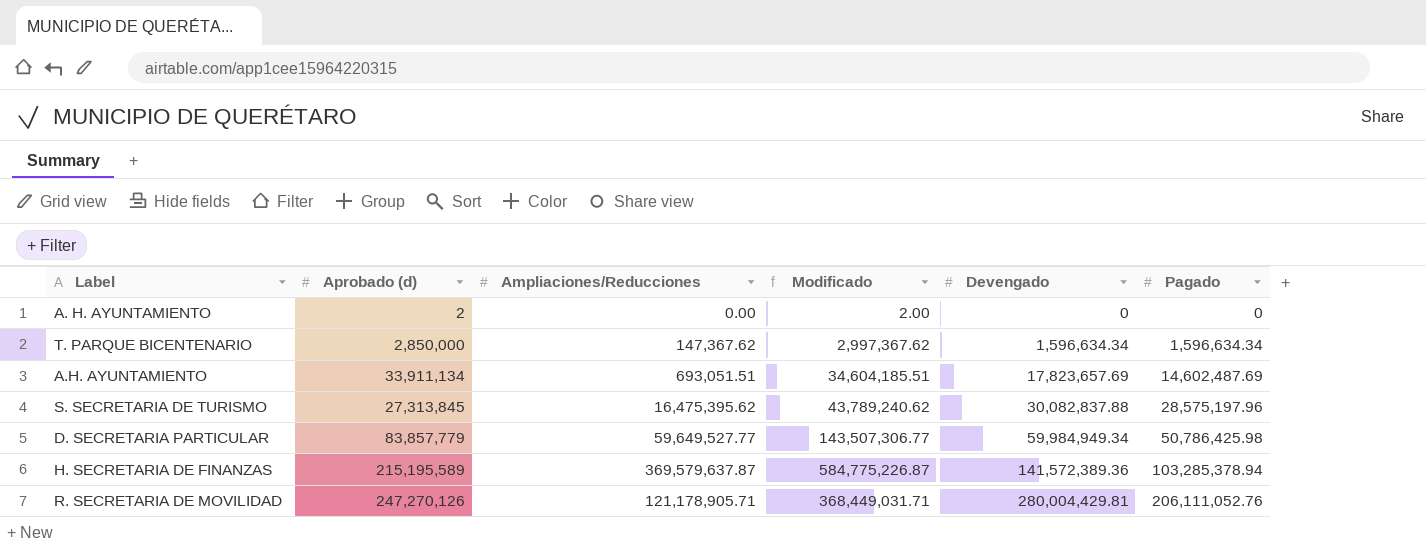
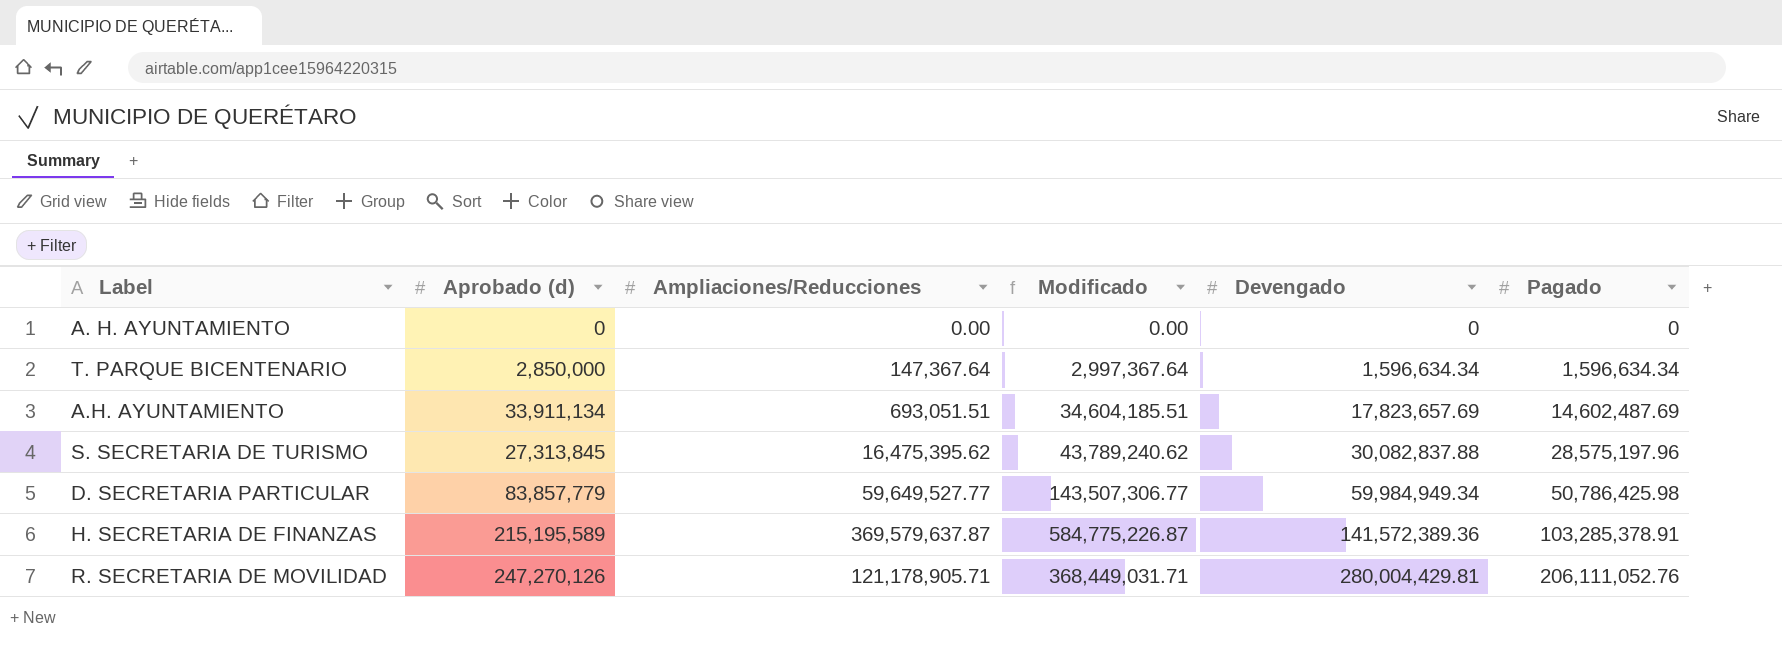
A. H. AYUNTAMIENTO | Aprobado (d): 2 -> 0
A. H. AYUNTAMIENTO | Modificado: 2.00 -> 0.00
T. PARQUE BICENTENARIO | Ampliaciones/Reducciones: 147,367.62 -> 147,367.64
T. PARQUE BICENTENARIO | Modificado: 2,997,367.62 -> 2,997,367.64
H. SECRETARIA DE FINANZAS | Pagado: 103,285,378.94 -> 103,285,378.91

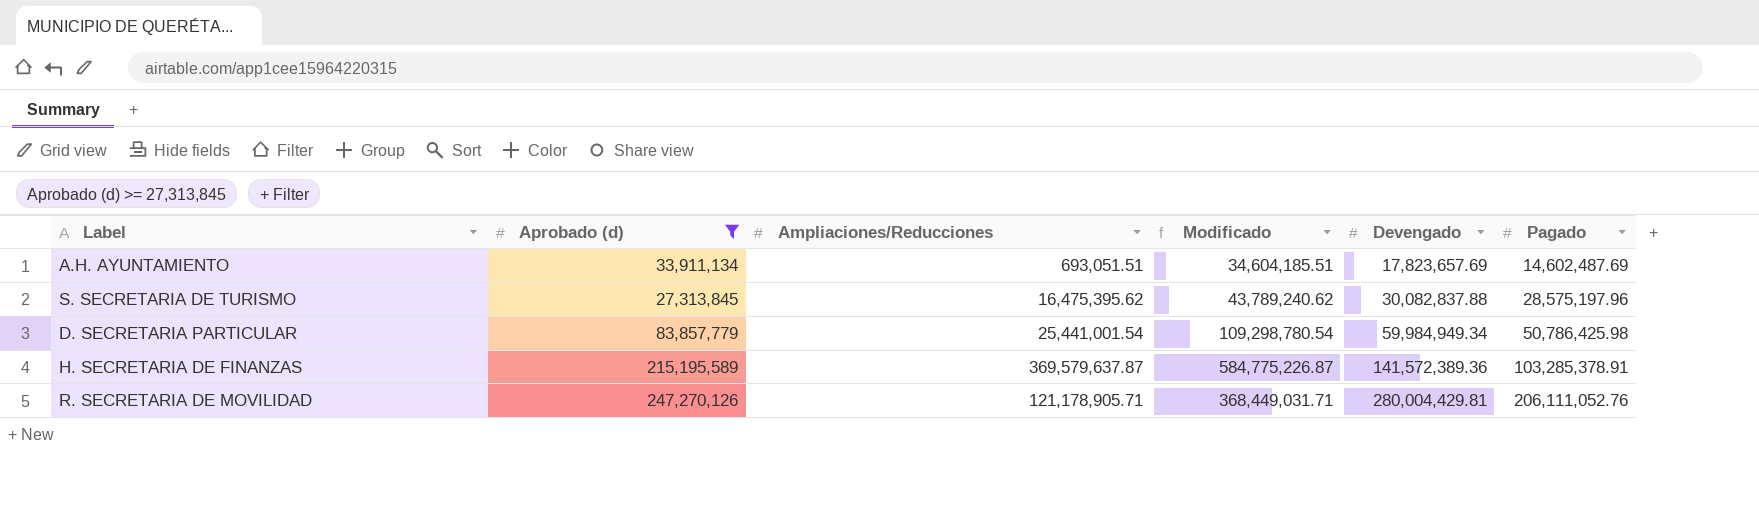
filter: none -> Aprobado (d) >= 27,313,845
D. SECRETARIA PARTICULAR | Ampliaciones/Reducciones: 59,649,527.77 -> 25,441,001.54
D. SECRETARIA PARTICULAR | Modificado: 143,507,306.77 -> 109,298,780.54

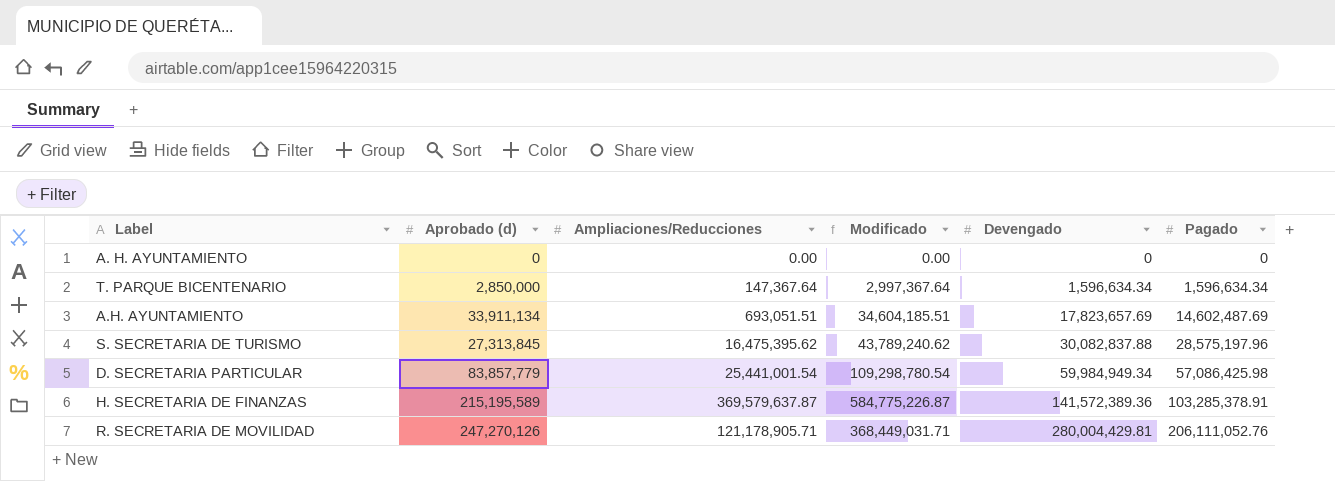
filter: Aprobado (d) >= 27,313,845 -> none
D. SECRETARIA PARTICULAR | Pagado: 50,786,425.98 -> 57,086,425.98

